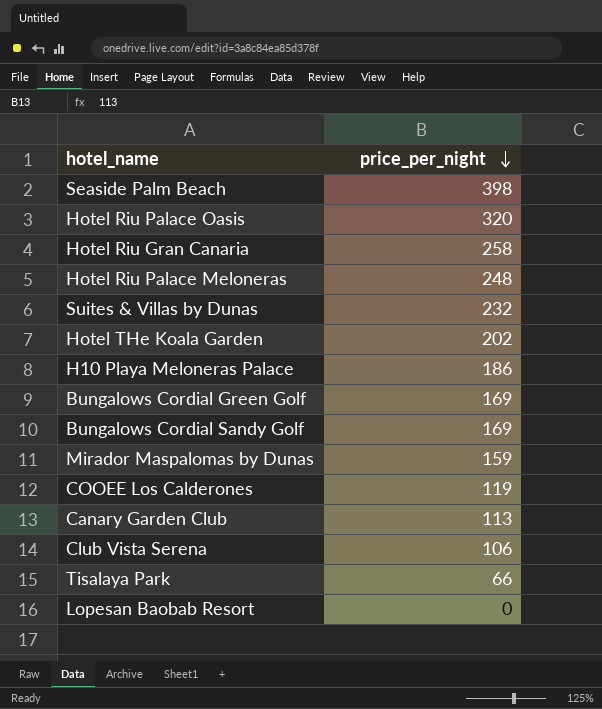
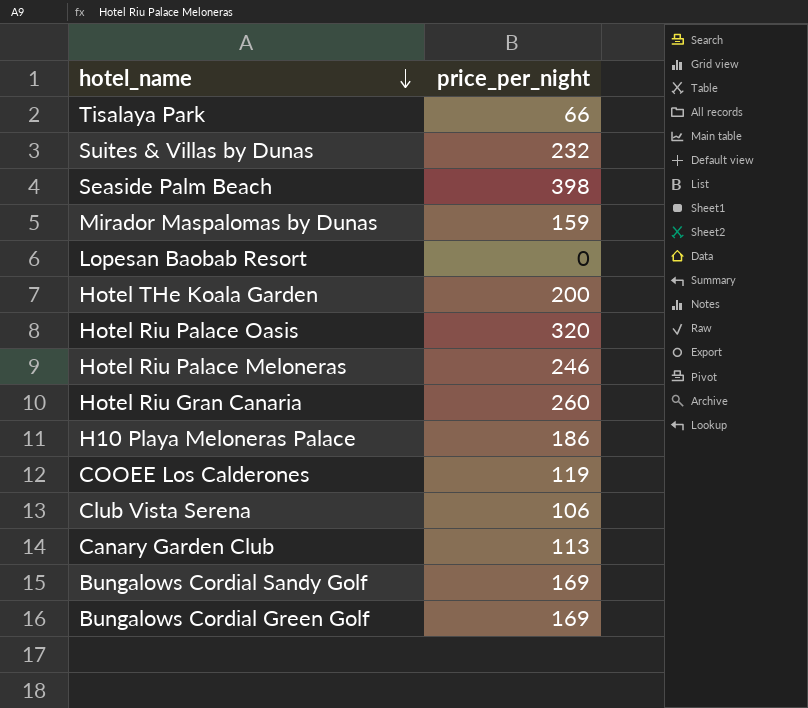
row order: price_per_night descending -> hotel_name descending
Hotel THe Koala Garden | price_per_night: 202 -> 200
Hotel Riu Palace Meloneras | price_per_night: 248 -> 246
Hotel Riu Gran Canaria | price_per_night: 258 -> 260

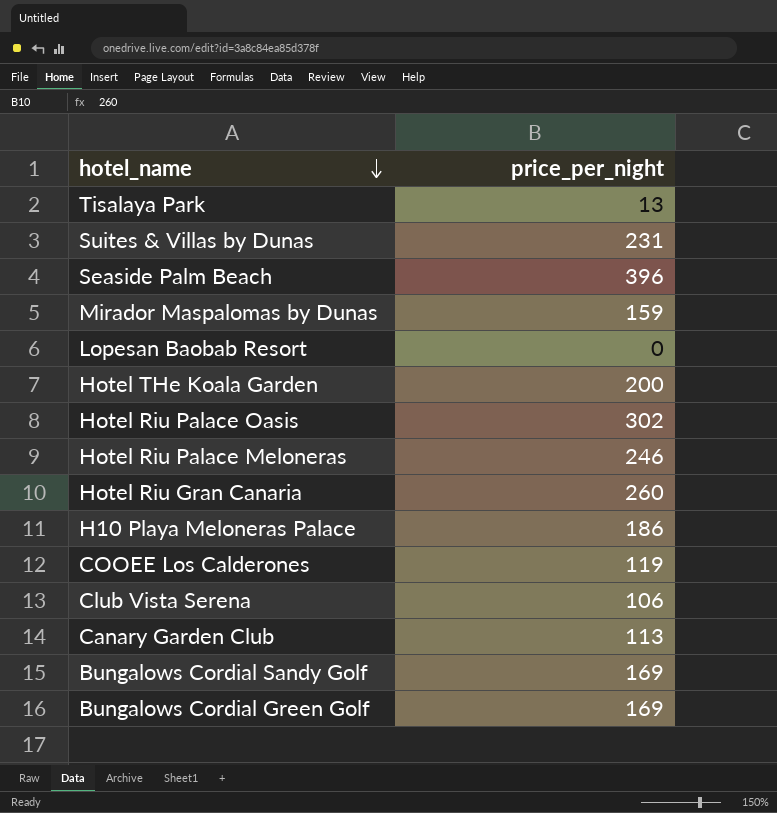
Tisalaya Park | price_per_night: 66 -> 13
Suites & Villas by Dunas | price_per_night: 232 -> 231
Seaside Palm Beach | price_per_night: 398 -> 396
Hotel Riu Palace Oasis | price_per_night: 320 -> 302

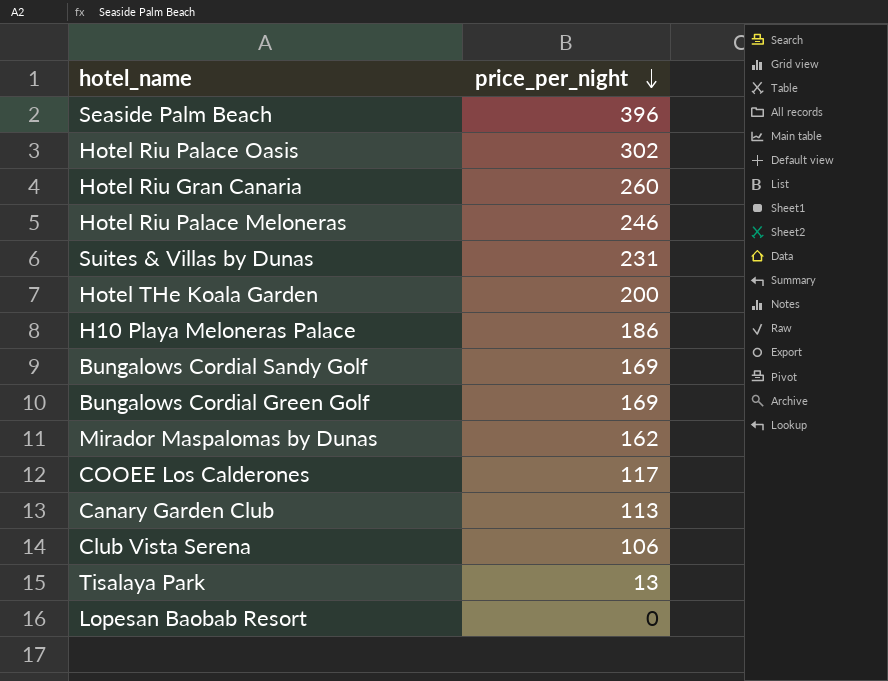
row order: hotel_name descending -> price_per_night descending
Mirador Maspalomas by Dunas | price_per_night: 159 -> 162
COOEE Los Calderones | price_per_night: 119 -> 117

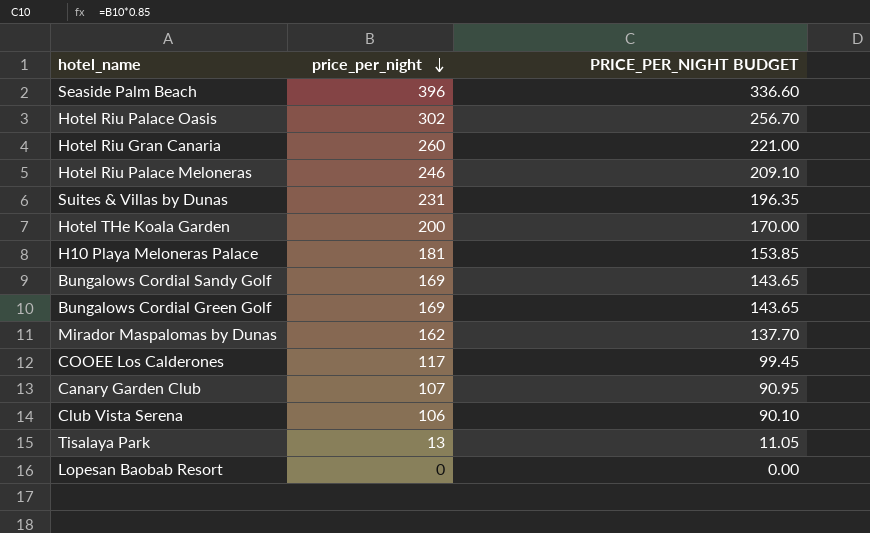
column PRICE_PER_NIGHT BUDGET | formula: none -> [price_per_night] * 0.85
H10 Playa Meloneras Palace | price_per_night: 186 -> 181
Canary Garden Club | price_per_night: 113 -> 107

